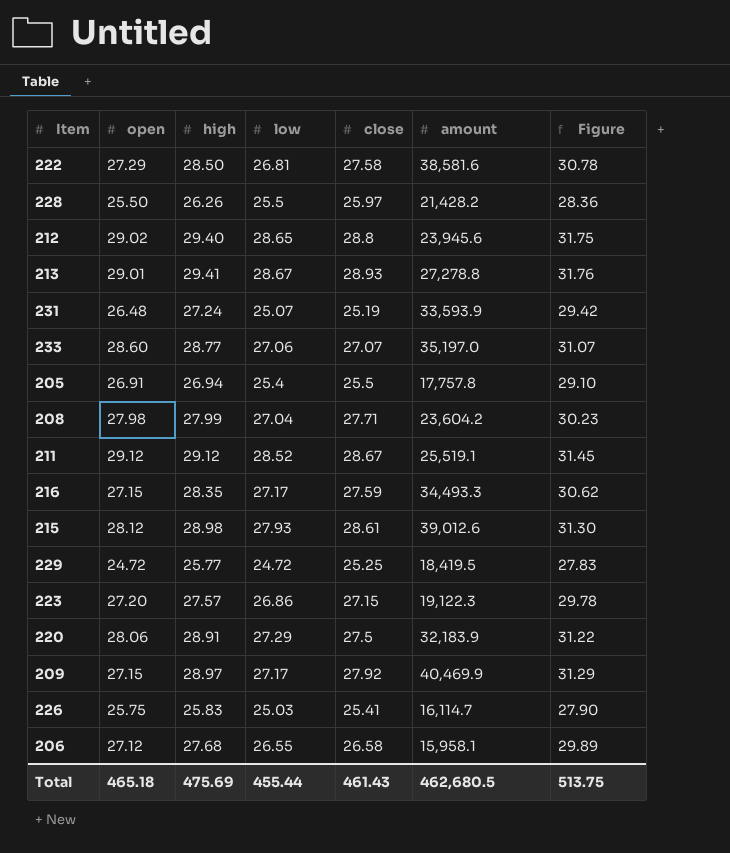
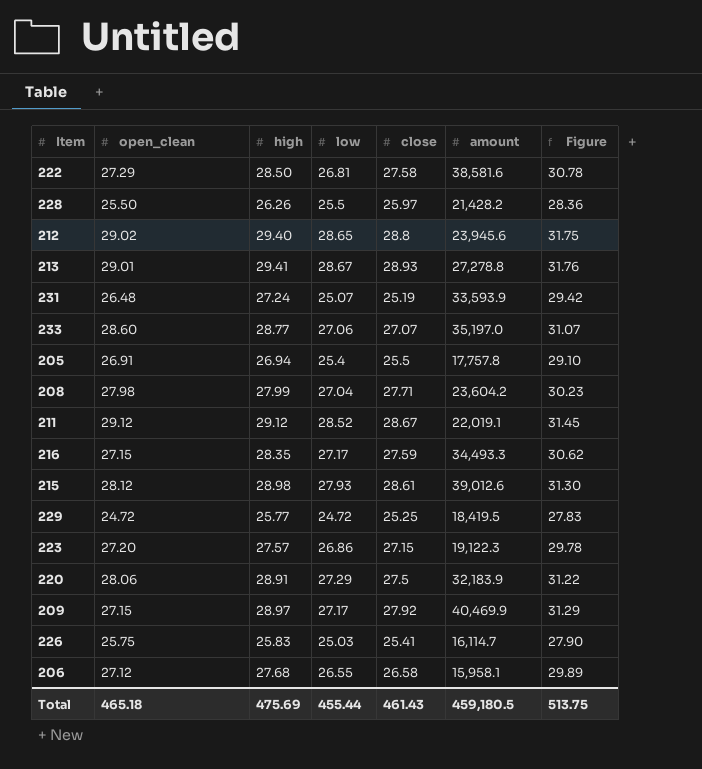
column name: open -> open_clean
211 | amount: 25,519.1 -> 22,019.1
Total | amount: 462,680.5 -> 459,180.5

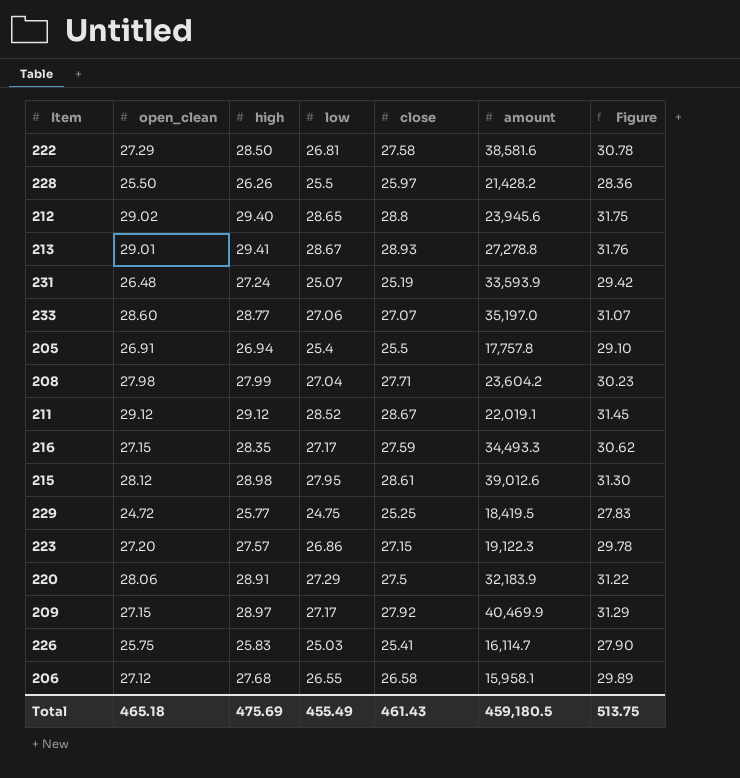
215 | low: 27.93 -> 27.95
229 | low: 24.72 -> 24.75
Total | low: 455.44 -> 455.49

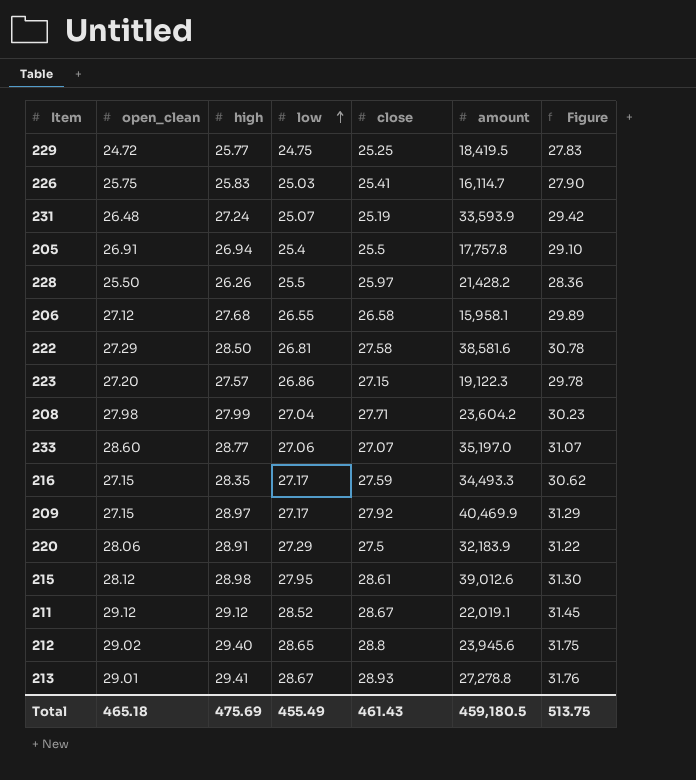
row order: none -> low ascending

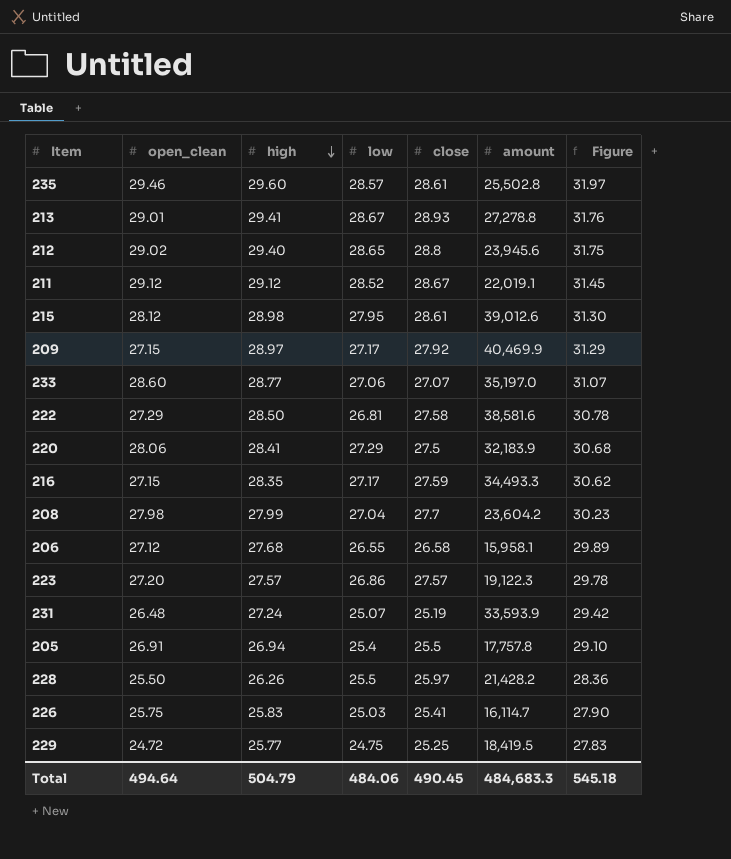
row order: low ascending -> high descending
row 235: none -> 29.46 | 29.60 | 28.57 | 28.61 | 25,502.8 | 31.97
220 | high: 28.91 -> 28.41
220 | Figure: 31.22 -> 30.68
208 | close: 27.71 -> 27.7
223 | close: 27.15 -> 27.57
Total | open_clean: 465.18 -> 494.64
Total | high: 475.69 -> 504.79
Total | low: 455.49 -> 484.06
Total | close: 461.43 -> 490.45
Total | amount: 459,180.5 -> 484,683.3
Total | Figure: 513.75 -> 545.18

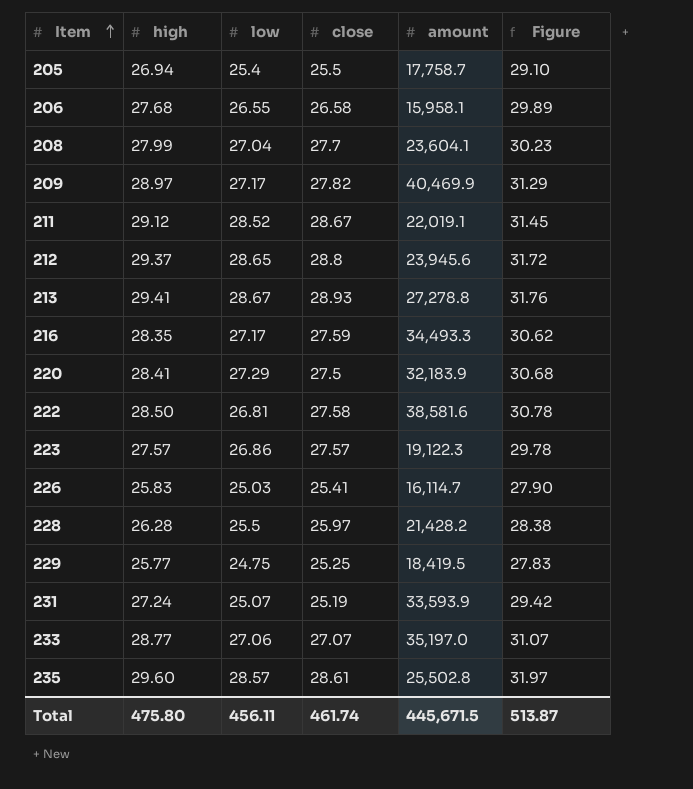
row order: high descending -> Item ascending
column open_clean | position: 2 -> none
row 215: 28.12 | 28.98 | 27.95 | 28.61 | 39,012.6 | 31.30 -> none
205 | amount: 17,757.8 -> 17,758.7
208 | amount: 23,604.2 -> 23,604.1
209 | close: 27.92 -> 27.82
212 | high: 29.40 -> 29.37
212 | Figure: 31.75 -> 31.72
228 | high: 26.26 -> 26.28
228 | Figure: 28.36 -> 28.38
Total | high: 504.79 -> 475.80
Total | low: 484.06 -> 456.11
Total | close: 490.45 -> 461.74
Total | amount: 484,683.3 -> 445,671.5
Total | Figure: 545.18 -> 513.87

